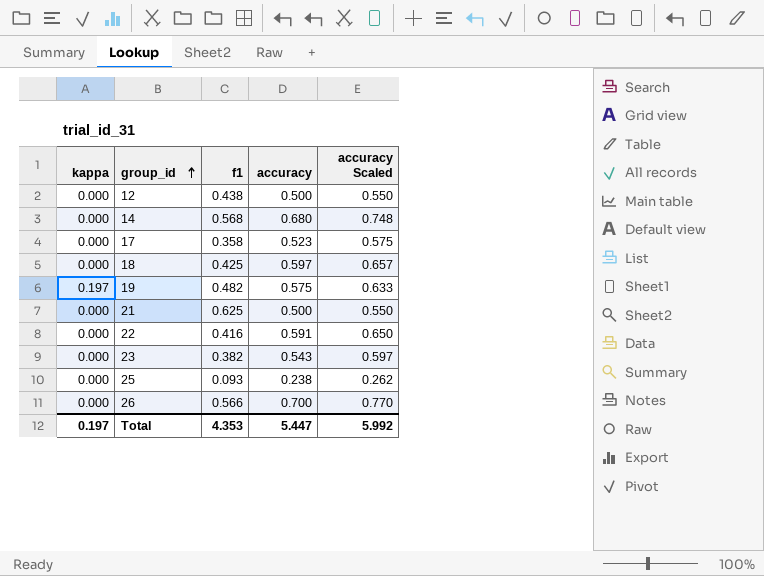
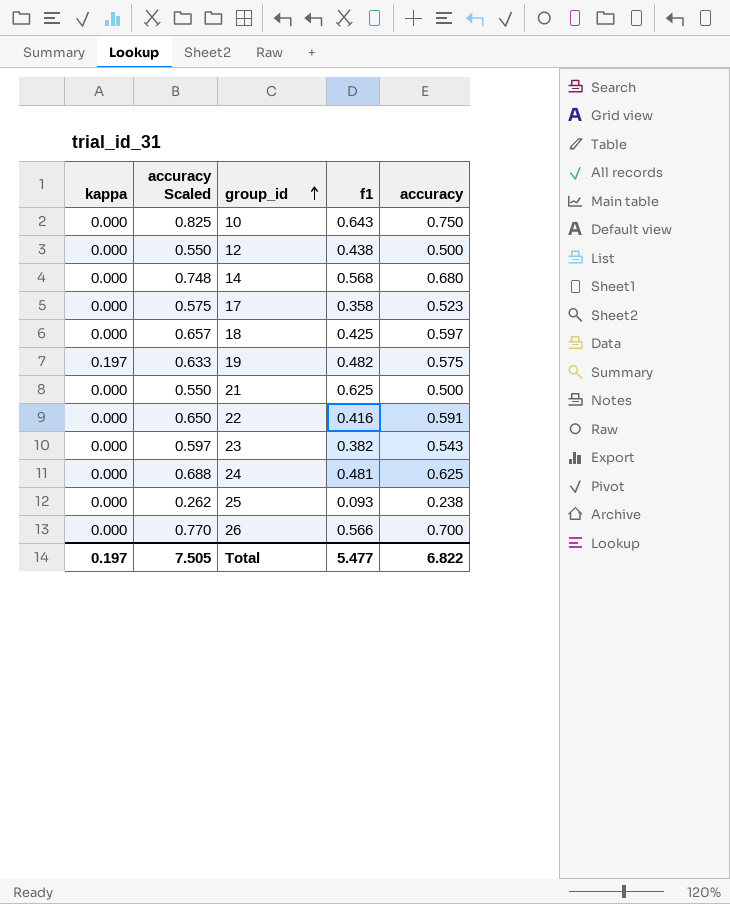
column accuracy Scaled | position: 5 -> 2
row 10: none -> 0.000 | 0.825 | 0.643 | 0.750
row 24: none -> 0.000 | 0.688 | 0.481 | 0.625
Total | accuracy Scaled: 5.992 -> 7.505
Total | f1: 4.353 -> 5.477
Total | accuracy: 5.447 -> 6.822

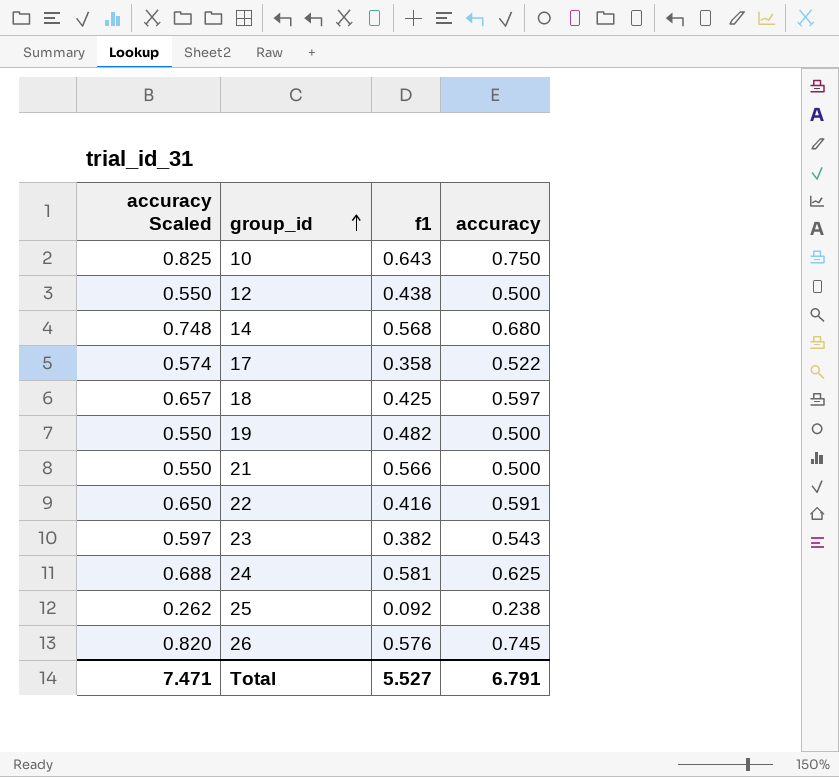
column kappa | position: 1 -> none
17 | accuracy Scaled: 0.575 -> 0.574
17 | accuracy: 0.523 -> 0.522
19 | accuracy Scaled: 0.633 -> 0.550
19 | accuracy: 0.575 -> 0.500
21 | f1: 0.625 -> 0.566
24 | f1: 0.481 -> 0.581
25 | f1: 0.093 -> 0.092
26 | accuracy Scaled: 0.770 -> 0.820
26 | f1: 0.566 -> 0.576
26 | accuracy: 0.700 -> 0.745
Total | accuracy Scaled: 7.505 -> 7.471
Total | f1: 5.477 -> 5.527
Total | accuracy: 6.822 -> 6.791

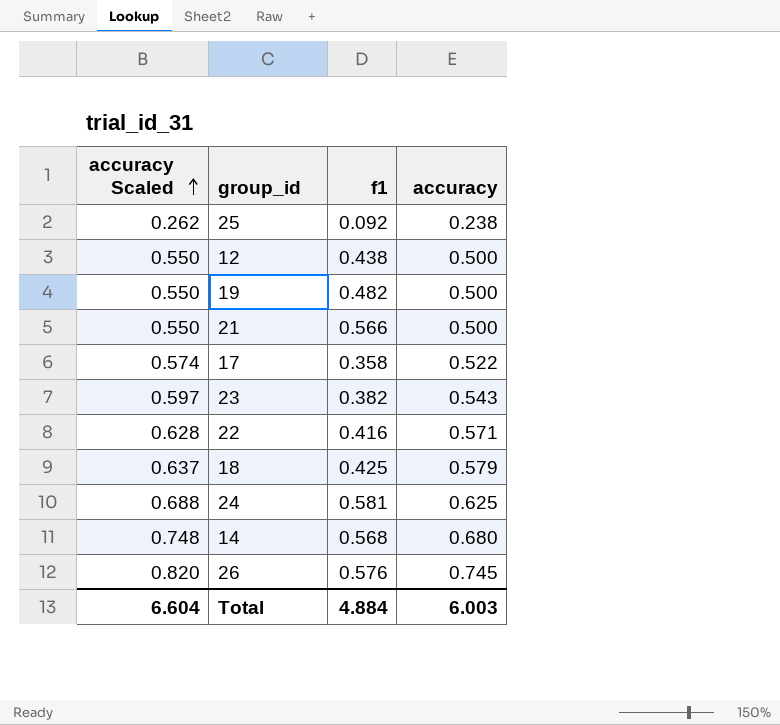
row order: group_id ascending -> accuracy Scaled ascending
row 10: 0.825 | 0.643 | 0.750 -> none
22 | accuracy Scaled: 0.650 -> 0.628
22 | accuracy: 0.591 -> 0.571
18 | accuracy Scaled: 0.657 -> 0.637
18 | accuracy: 0.597 -> 0.579
Total | accuracy Scaled: 7.471 -> 6.604
Total | f1: 5.527 -> 4.884
Total | accuracy: 6.791 -> 6.003

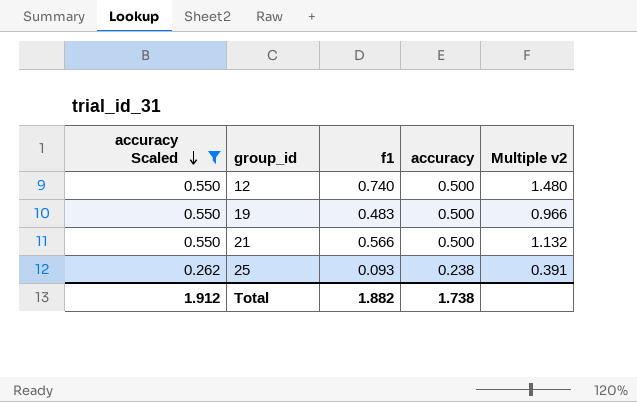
filter: none -> accuracy Scaled <= 0.550
row order: accuracy Scaled ascending -> accuracy Scaled descending
column Multiple v2 | formula: none -> [f1] / [accuracy]
12 | f1: 0.438 -> 0.740
19 | f1: 0.482 -> 0.483
25 | f1: 0.092 -> 0.093
Total | accuracy Scaled: 6.604 -> 1.912
Total | f1: 4.884 -> 1.882
Total | accuracy: 6.003 -> 1.738

